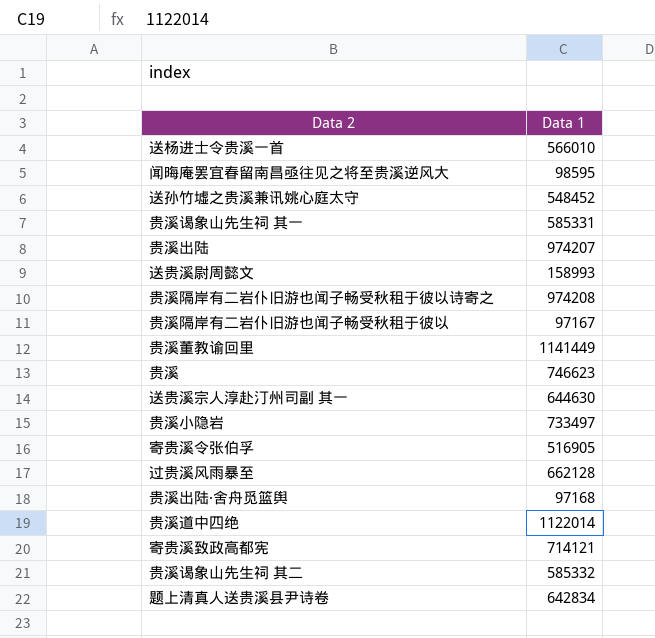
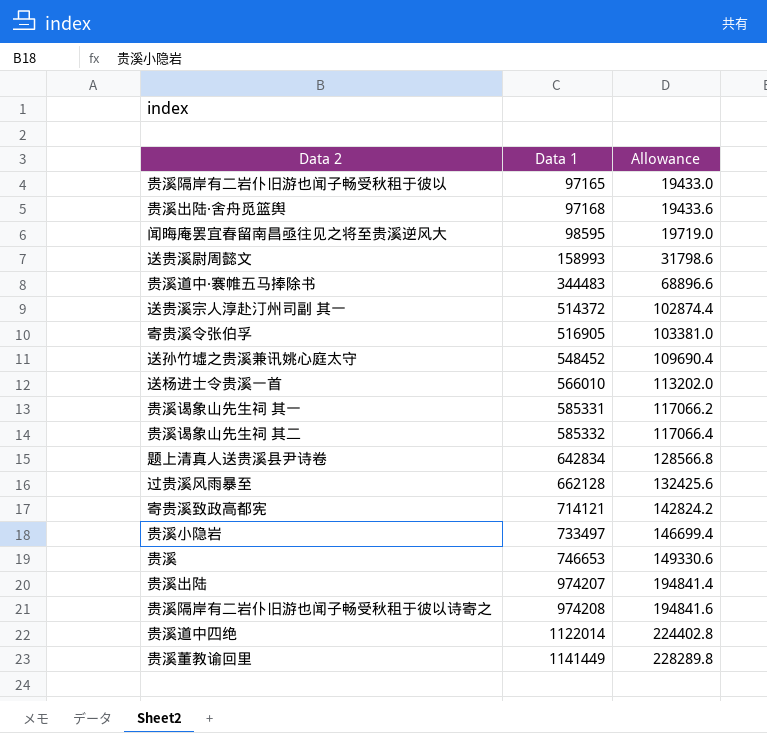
row order: none -> Data 1 ascending
column Allowance | formula: none -> [Data 1] * 0.2
贵溪隔岸有二岩仆旧游也闻子畅受秋租于彼以 | Data 1: 97167 -> 97165
row 贵溪道中·褰帷五马捧除书: none -> 344483 | 68896.6
送贵溪宗人淳赴汀州司副 其一 | Data 1: 644630 -> 514372
贵溪 | Data 1: 746623 -> 746653

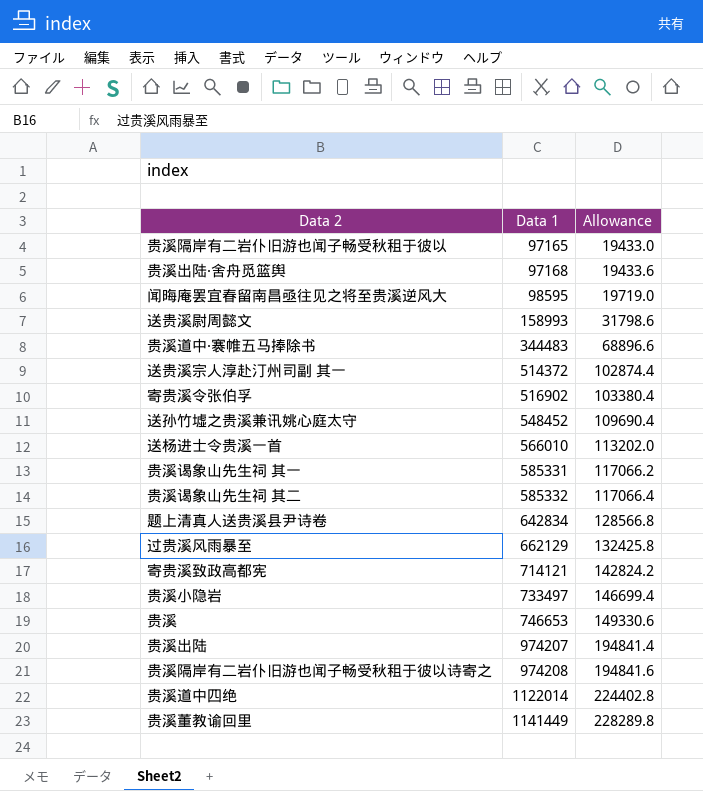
寄贵溪令张伯孚 | Data 1: 516905 -> 516902
寄贵溪令张伯孚 | Allowance: 103381.0 -> 103380.4
过贵溪风雨暴至 | Data 1: 662128 -> 662129
过贵溪风雨暴至 | Allowance: 132425.6 -> 132425.8

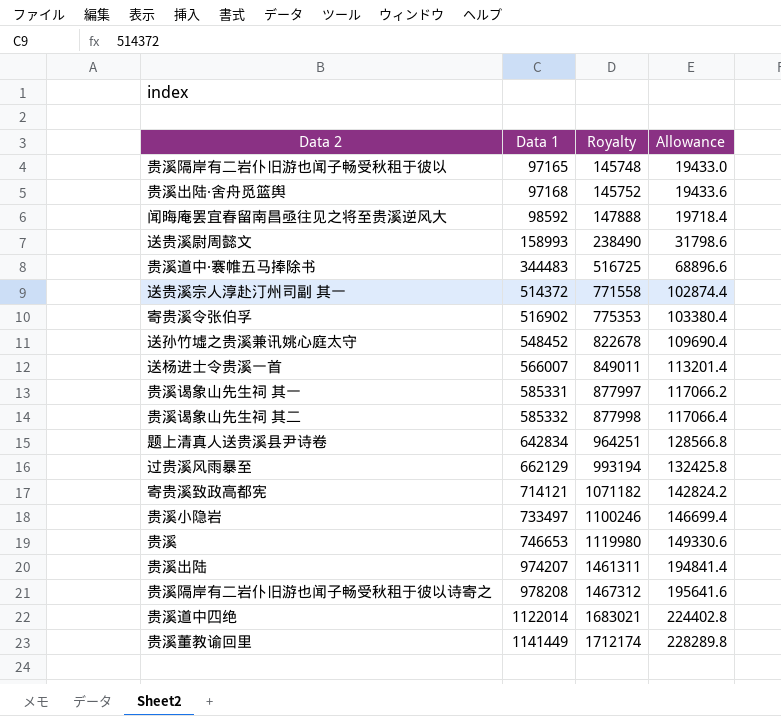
column Royalty | formula: none -> [Data 1] * 1.5
闻晦庵罢宜春留南昌亟往见之将至贵溪逆风大 | Data 1: 98595 -> 98592
闻晦庵罢宜春留南昌亟往见之将至贵溪逆风大 | Allowance: 19719.0 -> 19718.4
送杨进士令贵溪一首 | Data 1: 566010 -> 566007
送杨进士令贵溪一首 | Allowance: 113202.0 -> 113201.4
贵溪隔岸有二岩仆旧游也闻子畅受秋租于彼以诗寄之 | Data 1: 974208 -> 978208
贵溪隔岸有二岩仆旧游也闻子畅受秋租于彼以诗寄之 | Allowance: 194841.6 -> 195641.6

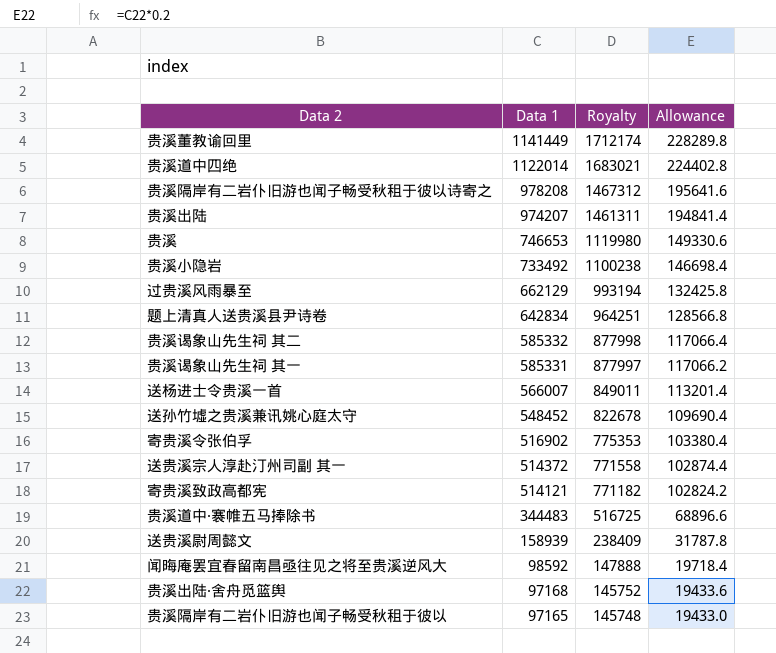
row order: Data 1 ascending -> Data 1 descending
贵溪小隐岩 | Data 1: 733497 -> 733492
贵溪小隐岩 | Royalty: 1100246 -> 1100238
贵溪小隐岩 | Allowance: 146699.4 -> 146698.4
寄贵溪致政高都宪 | Data 1: 714121 -> 514121
寄贵溪致政高都宪 | Royalty: 1071182 -> 771182
寄贵溪致政高都宪 | Allowance: 142824.2 -> 102824.2
送贵溪尉周懿文 | Data 1: 158993 -> 158939
送贵溪尉周懿文 | Royalty: 238490 -> 238409
送贵溪尉周懿文 | Allowance: 31798.6 -> 31787.8

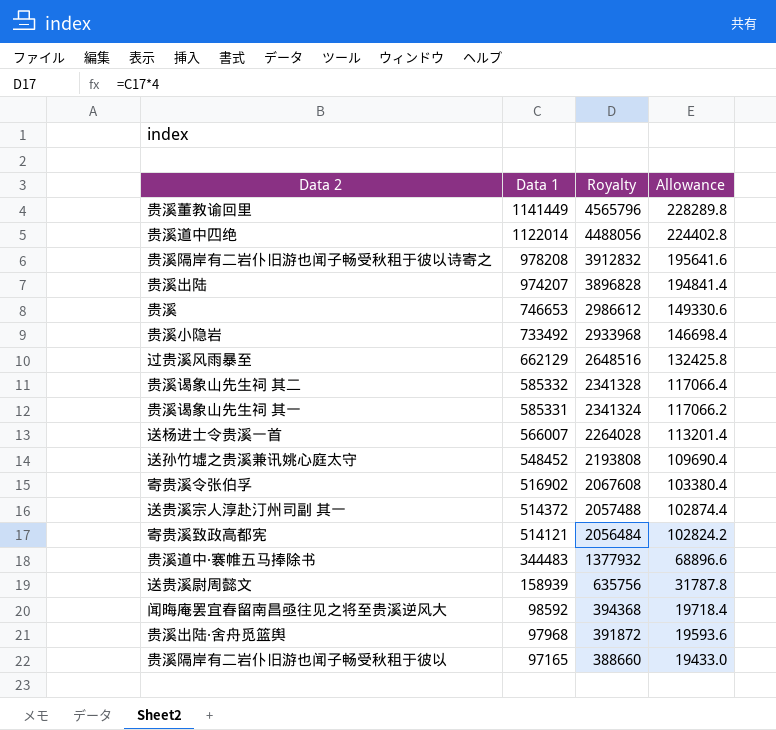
column Royalty | formula: [Data 1] * 1.5 -> [Data 1] * 4
row 题上清真人送贵溪县尹诗卷: 642834 | 964251 | 128566.8 -> none
贵溪出陆·舍舟觅篮舆 | Data 1: 97168 -> 97968
贵溪出陆·舍舟觅篮舆 | Allowance: 19433.6 -> 19593.6

